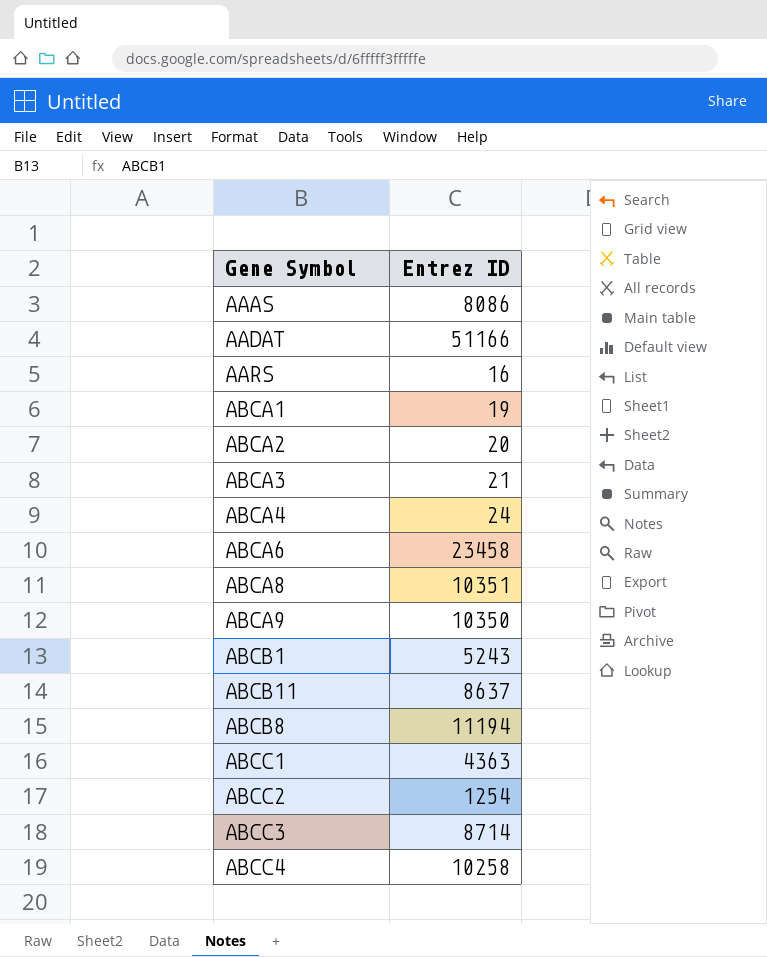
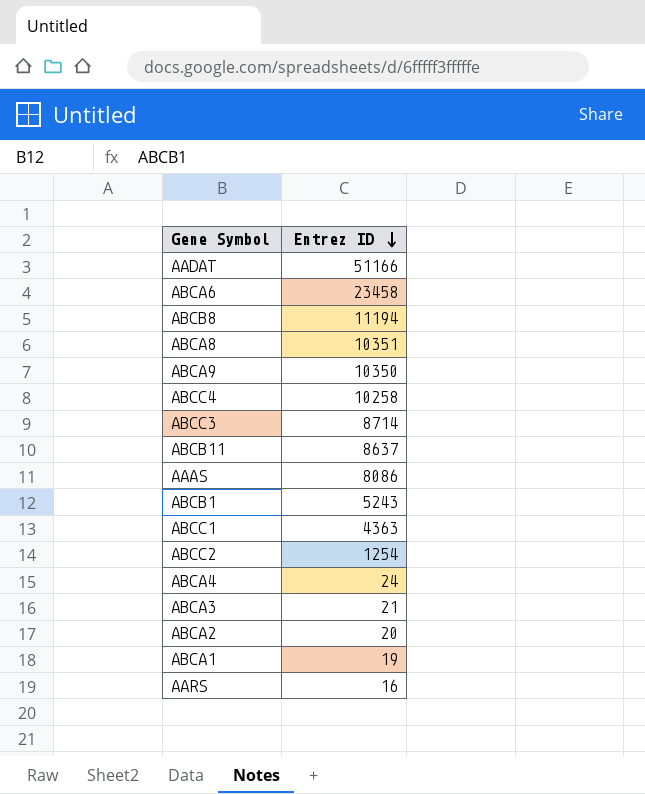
row order: none -> Entrez ID descending

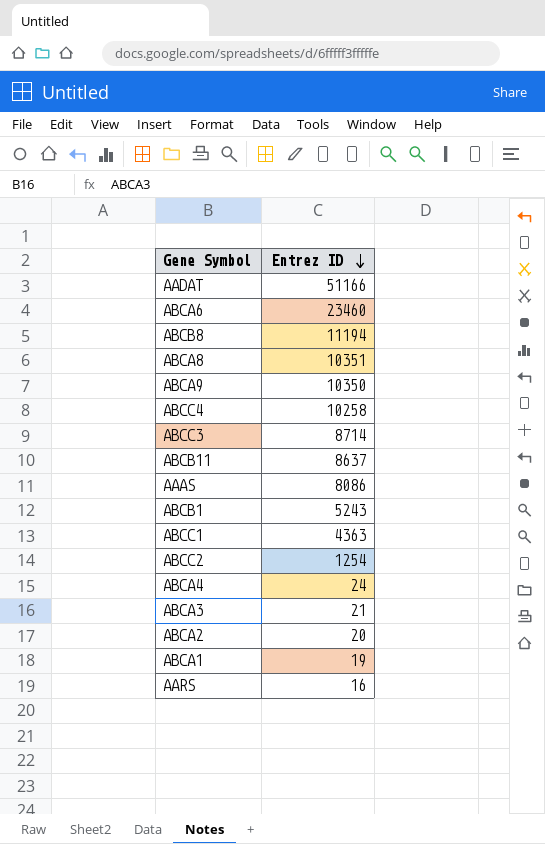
ABCA6 | Entrez ID: 23458 -> 23460

